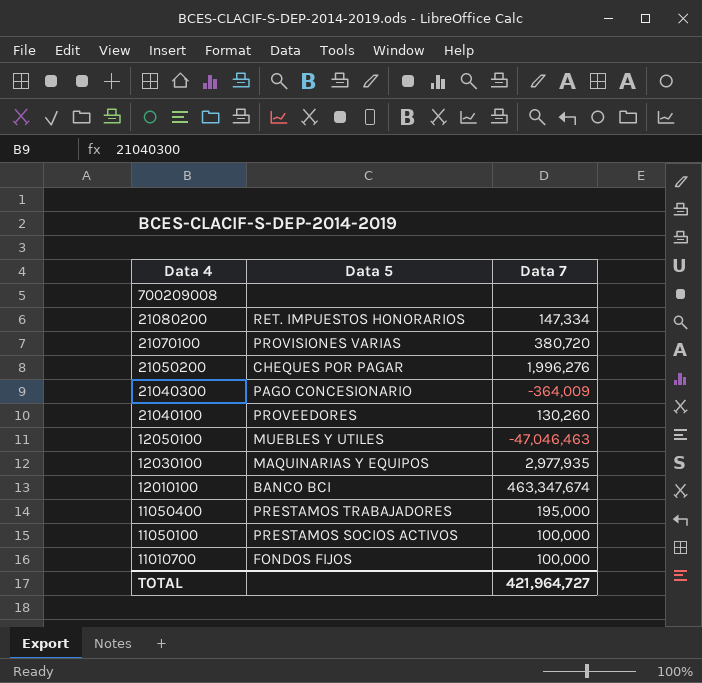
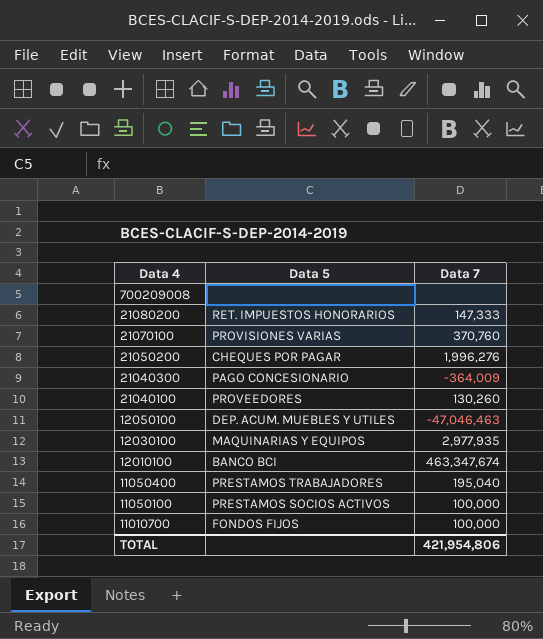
21080200 | Data 7: 147,334 -> 147,333
21070100 | Data 7: 380,720 -> 370,760
12050100 | Data 5: MUEBLES Y UTILES -> DEP. ACUM. MUEBLES Y UTILES
11050400 | Data 7: 195,000 -> 195,040
TOTAL | Data 7: 421,964,727 -> 421,954,806

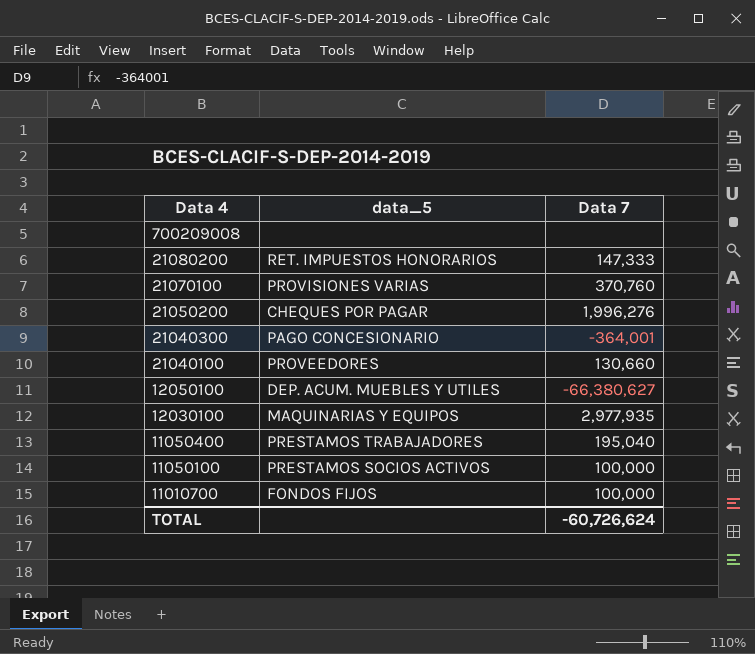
column name: Data 5 -> data_5
row 12010100: BANCO BCI | 463,347,674 -> none
21040300 | Data 7: -364,009 -> -364,001
21040100 | Data 7: 130,260 -> 130,660
12050100 | Data 7: -47,046,463 -> -66,380,627
TOTAL | Data 7: 421,954,806 -> -60,726,624

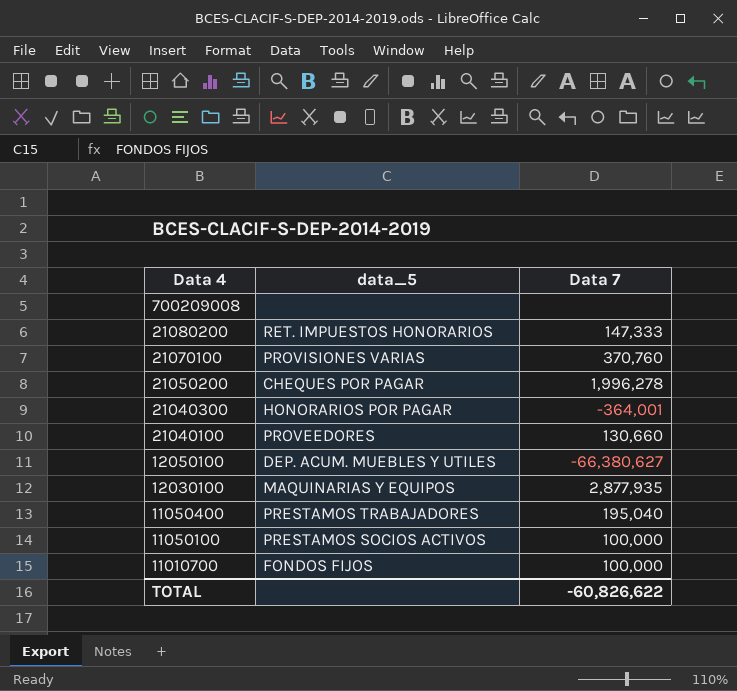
21050200 | Data 7: 1,996,276 -> 1,996,278
21040300 | data_5: PAGO CONCESIONARIO -> HONORARIOS POR PAGAR
12030100 | Data 7: 2,977,935 -> 2,877,935
TOTAL | Data 7: -60,726,624 -> -60,826,622

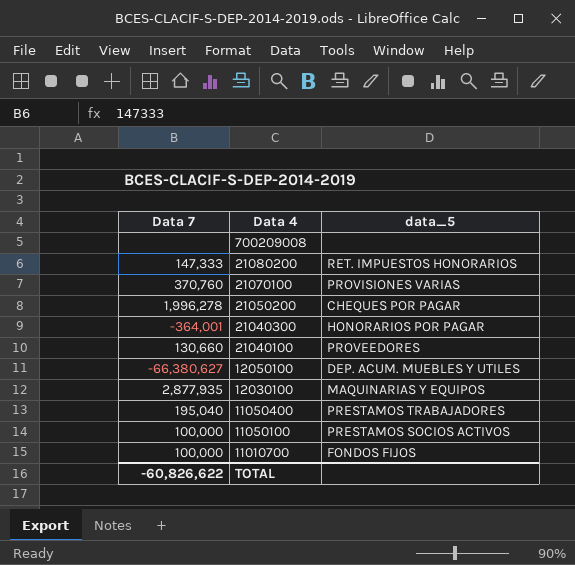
column Data 7 | position: 3 -> 1

